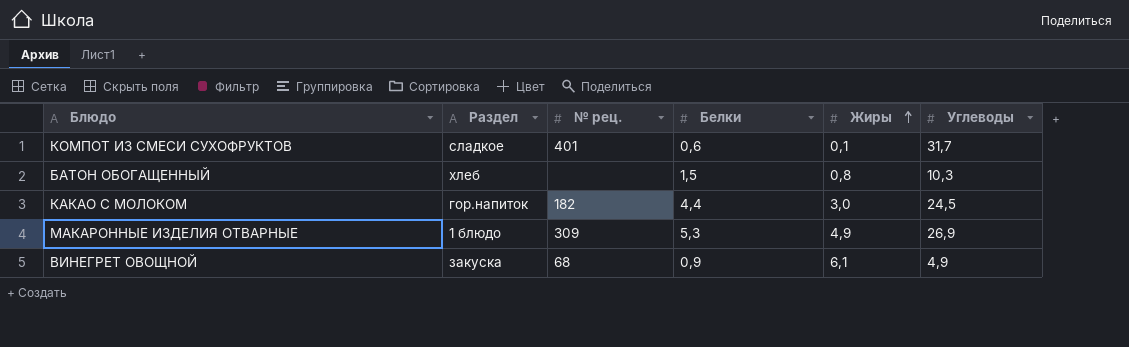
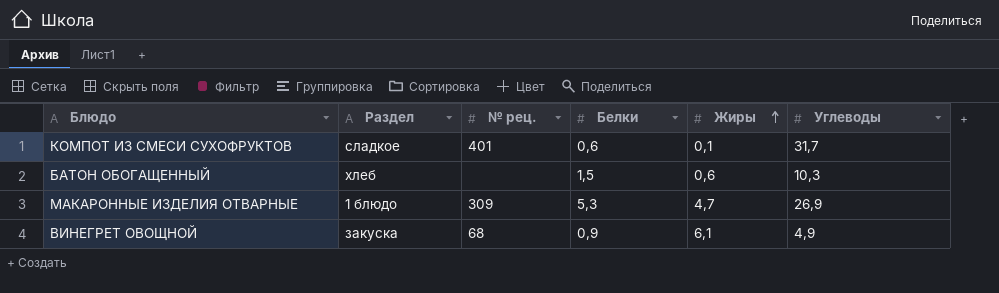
row КАКАО С МОЛОКОМ: гор.напиток | 182 | 4,4 | 3,0 | 24,5 -> none
БАТОН ОБОГАЩЕННЫЙ | Жиры: 0,8 -> 0,6
МАКАРОННЫЕ ИЗДЕЛИЯ ОТВАРНЫЕ | Жиры: 4,9 -> 4,7

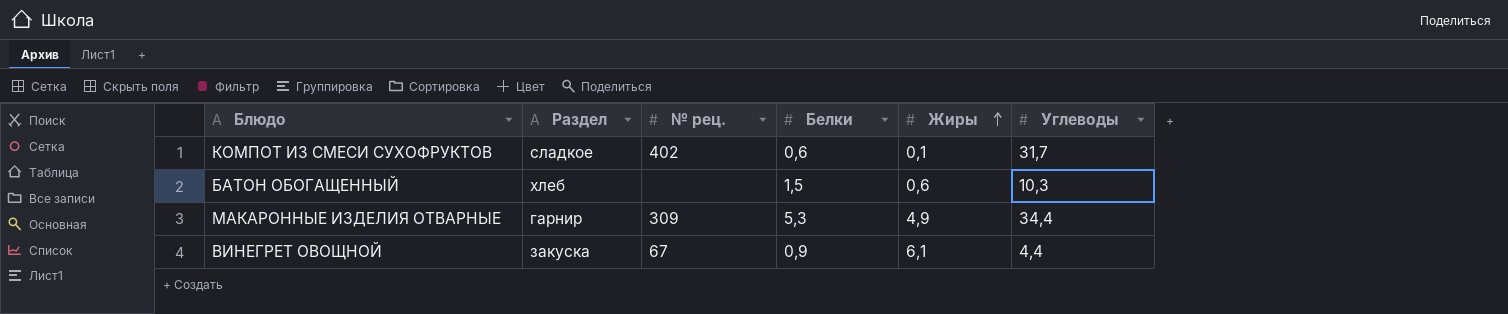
КОМПОТ ИЗ СМЕСИ СУХОФРУКТОВ | № рец.: 401 -> 402
МАКАРОННЫЕ ИЗДЕЛИЯ ОТВАРНЫЕ | Раздел: 1 блюдо -> гарнир
МАКАРОННЫЕ ИЗДЕЛИЯ ОТВАРНЫЕ | Жиры: 4,7 -> 4,9
МАКАРОННЫЕ ИЗДЕЛИЯ ОТВАРНЫЕ | Углеводы: 26,9 -> 34,4
ВИНЕГРЕТ ОВОЩНОЙ | № рец.: 68 -> 67
ВИНЕГРЕТ ОВОЩНОЙ | Углеводы: 4,9 -> 4,4

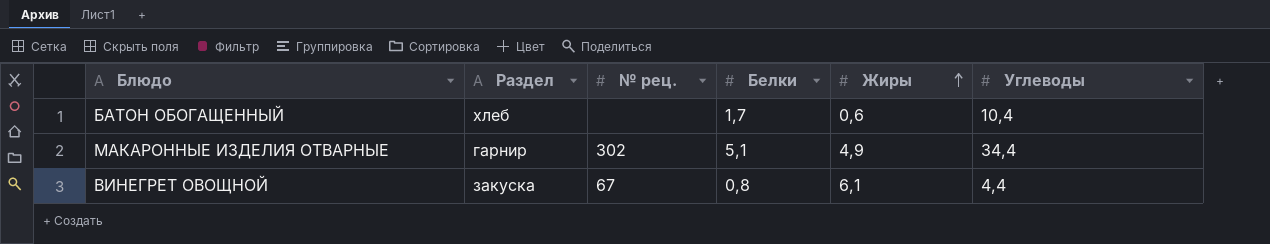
row КОМПОТ ИЗ СМЕСИ СУХОФРУКТОВ: сладкое | 402 | 0,6 | 0,1 | 31,7 -> none
БАТОН ОБОГАЩЕННЫЙ | Белки: 1,5 -> 1,7
БАТОН ОБОГАЩЕННЫЙ | Углеводы: 10,3 -> 10,4
МАКАРОННЫЕ ИЗДЕЛИЯ ОТВАРНЫЕ | № рец.: 309 -> 302
МАКАРОННЫЕ ИЗДЕЛИЯ ОТВАРНЫЕ | Белки: 5,3 -> 5,1
ВИНЕГРЕТ ОВОЩНОЙ | Белки: 0,9 -> 0,8

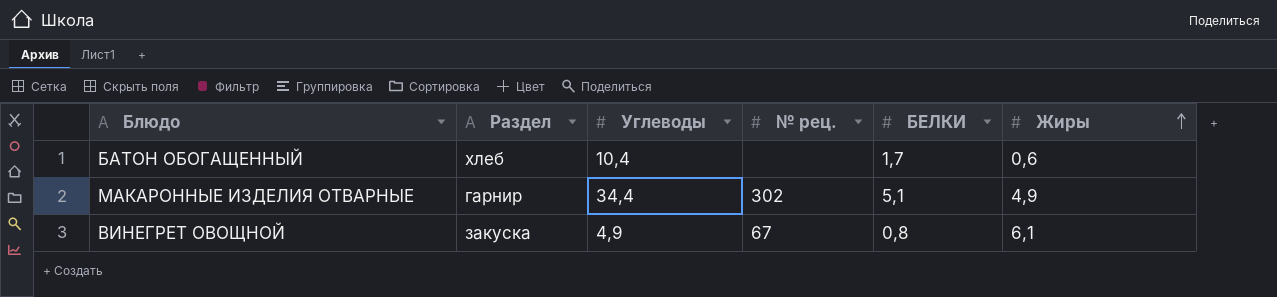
column Углеводы | position: 6 -> 3
column name: Белки -> БЕЛКИ
ВИНЕГРЕТ ОВОЩНОЙ | Углеводы: 4,4 -> 4,9

